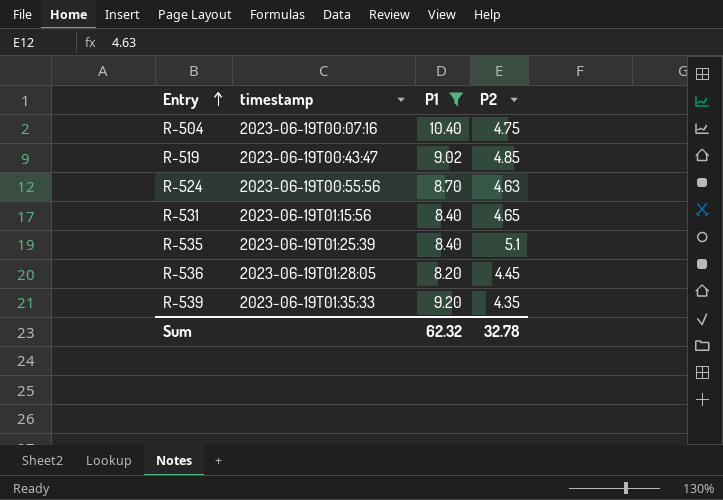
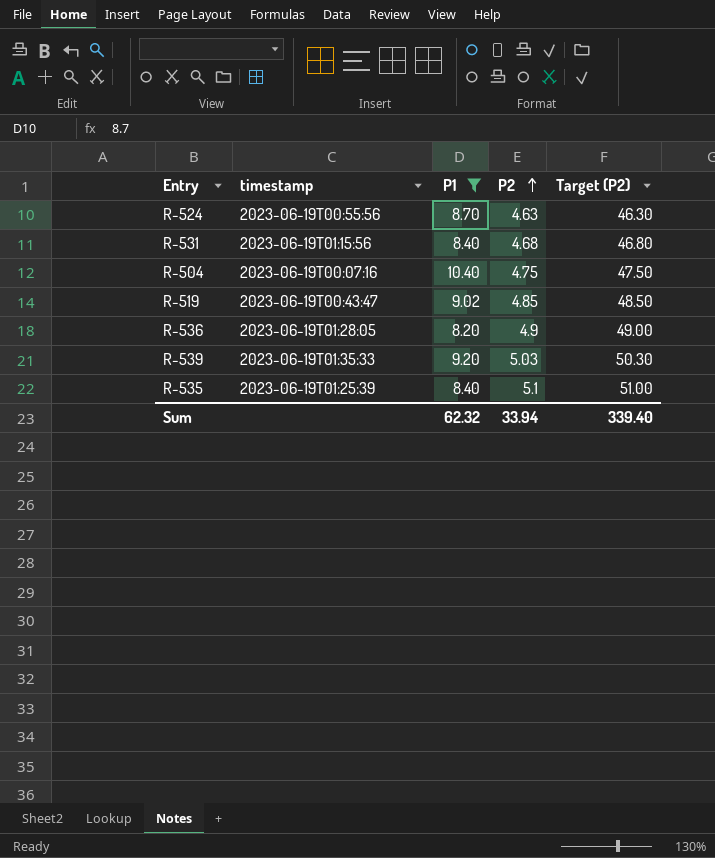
row order: Entry ascending -> P2 ascending
column Target (P2) | formula: none -> [P2] * 10
R-531 | P2: 4.65 -> 4.68
R-536 | P2: 4.45 -> 4.9
R-539 | P2: 4.35 -> 5.03
Sum | P2: 32.78 -> 33.94

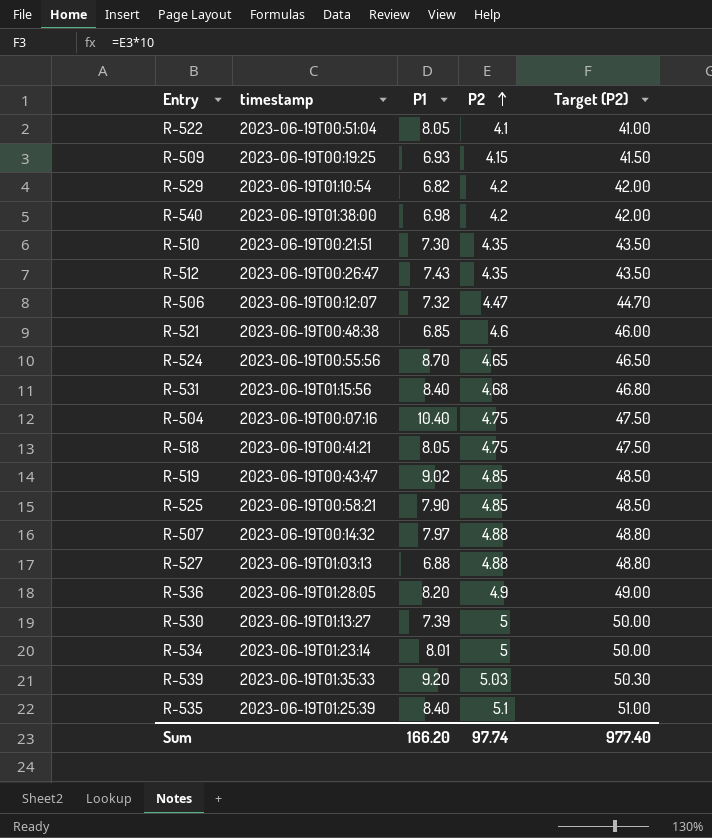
filter: P1 >= 8.20 -> none
R-524 | P2: 4.63 -> 4.65
R-524 | Target (P2): 46.30 -> 46.50
Sum | P1: 62.32 -> 166.20
Sum | P2: 33.94 -> 97.74
Sum | Target (P2): 339.40 -> 977.40

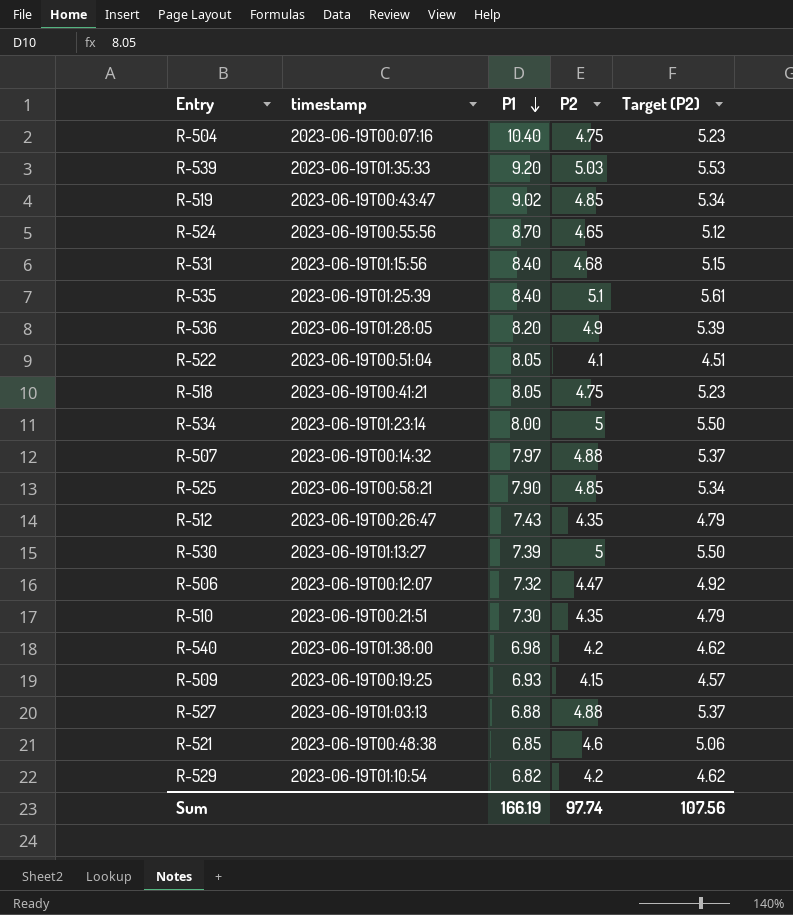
row order: P2 ascending -> P1 descending
column Target (P2) | formula: [P2] * 10 -> [P2] * 1.1
R-534 | P1: 8.01 -> 8.00
Sum | P1: 166.20 -> 166.19
Sum | Target (P2): 977.40 -> 107.56

